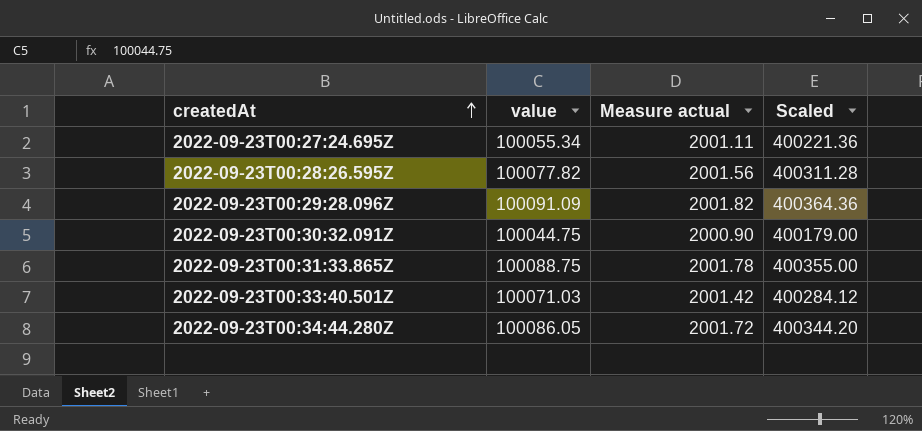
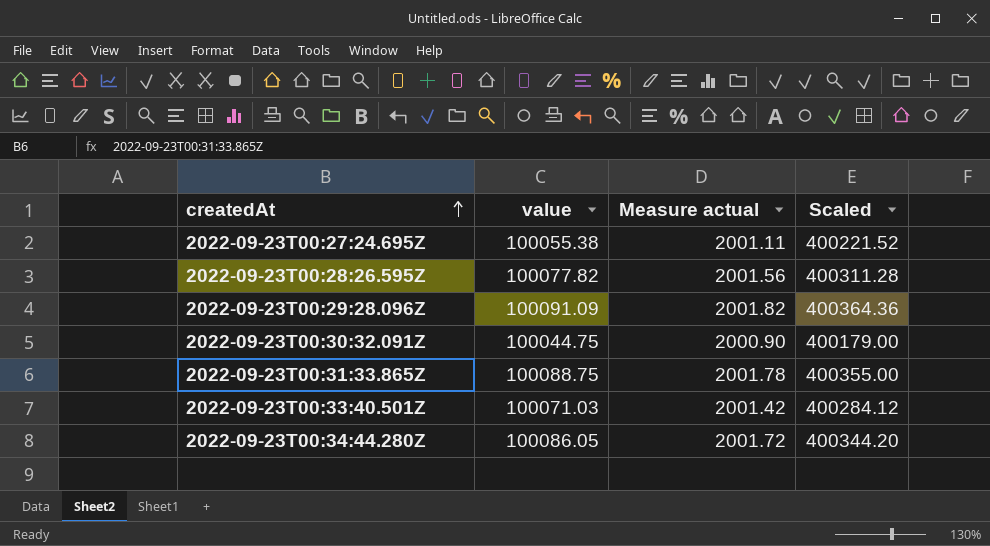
2022-09-23T00:27:24.695Z | value: 100055.34 -> 100055.38
2022-09-23T00:27:24.695Z | Scaled: 400221.36 -> 400221.52

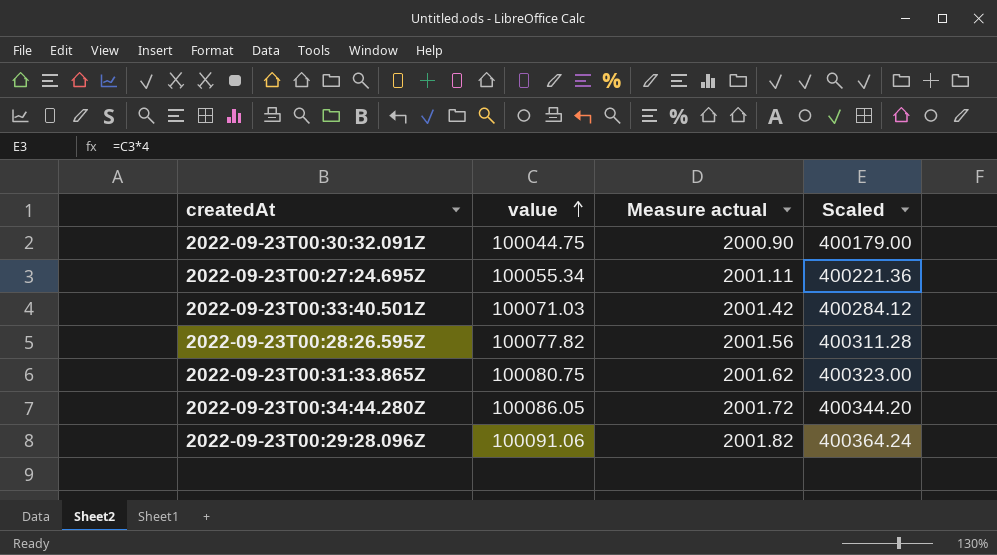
row order: createdAt ascending -> value ascending
2022-09-23T00:27:24.695Z | value: 100055.38 -> 100055.34
2022-09-23T00:27:24.695Z | Scaled: 400221.52 -> 400221.36
2022-09-23T00:31:33.865Z | value: 100088.75 -> 100080.75
2022-09-23T00:31:33.865Z | Measure actual: 2001.78 -> 2001.62
2022-09-23T00:31:33.865Z | Scaled: 400355.00 -> 400323.00
2022-09-23T00:29:28.096Z | value: 100091.09 -> 100091.06
2022-09-23T00:29:28.096Z | Scaled: 400364.36 -> 400364.24

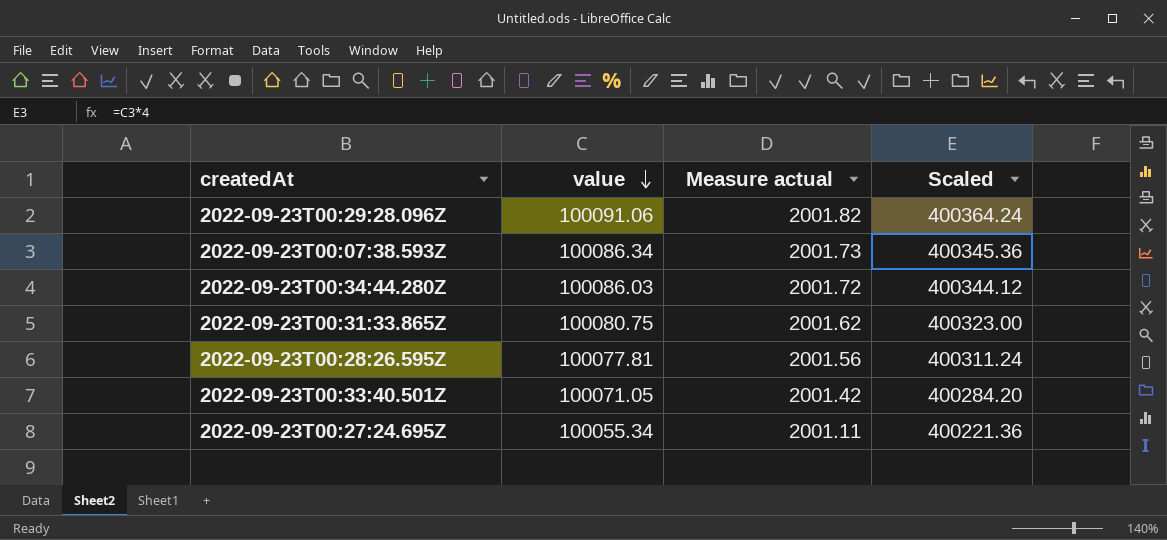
row order: value ascending -> value descending
row 2022-09-23T00:30:32.091Z: 100044.75 | 2000.90 | 400179.00 -> none
row 2022-09-23T00:07:38.593Z: none -> 100086.34 | 2001.73 | 400345.36
2022-09-23T00:34:44.280Z | value: 100086.05 -> 100086.03
2022-09-23T00:34:44.280Z | Scaled: 400344.20 -> 400344.12
2022-09-23T00:28:26.595Z | value: 100077.82 -> 100077.81
2022-09-23T00:28:26.595Z | Scaled: 400311.28 -> 400311.24
2022-09-23T00:33:40.501Z | value: 100071.03 -> 100071.05
2022-09-23T00:33:40.501Z | Scaled: 400284.12 -> 400284.20

